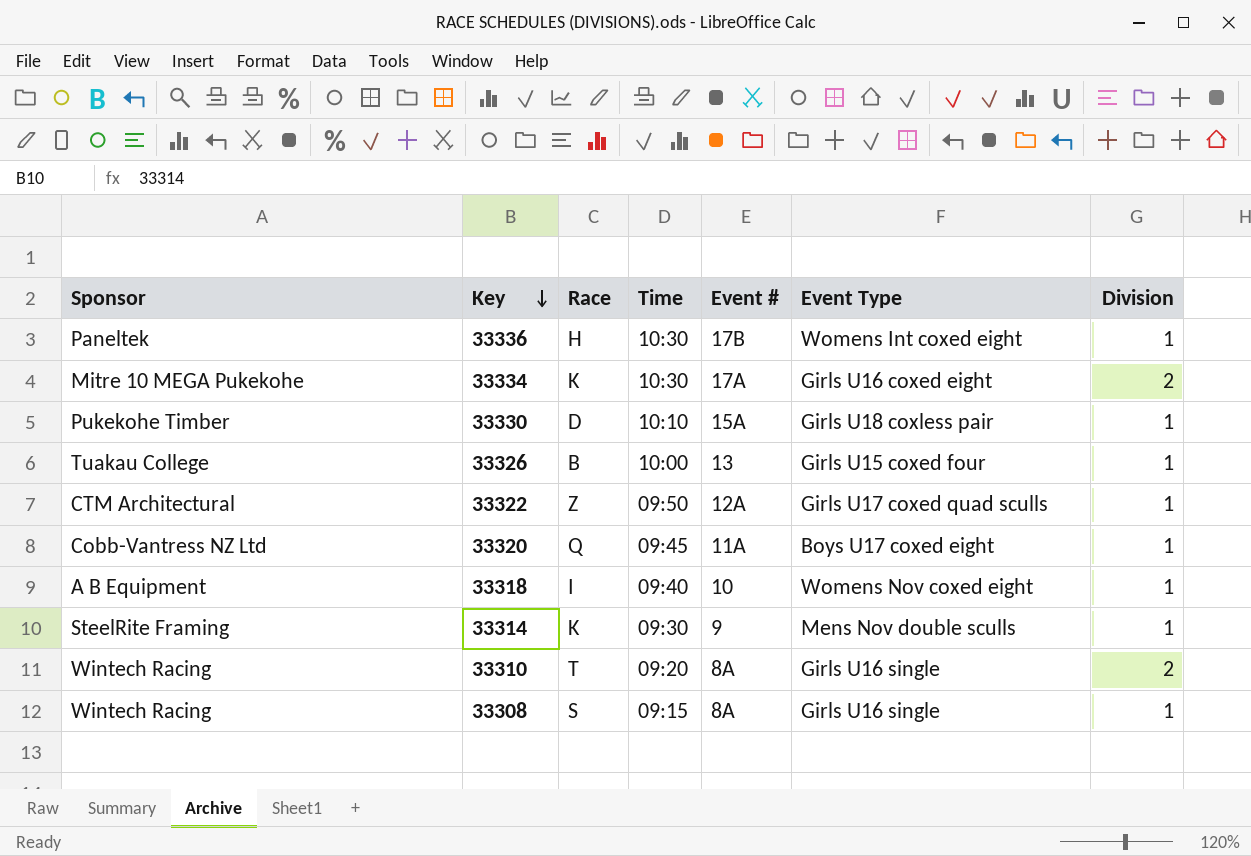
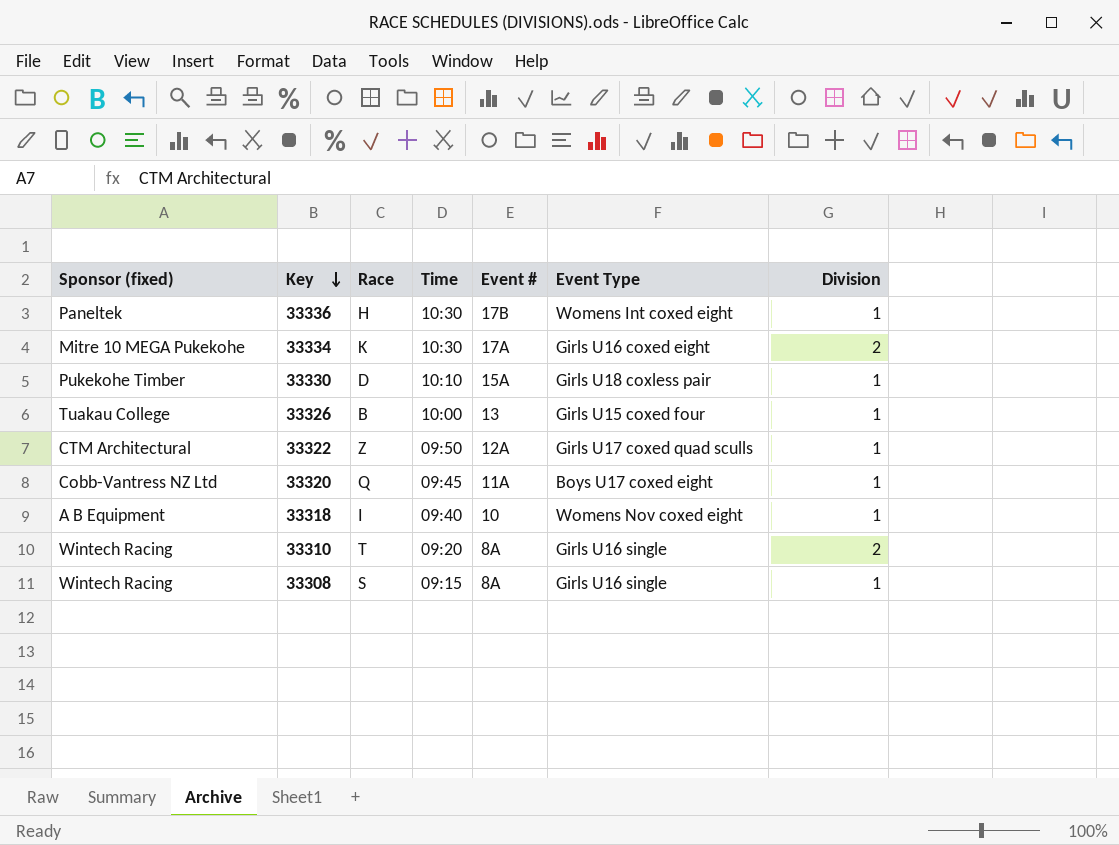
column name: Sponsor -> Sponsor (fixed)
row 33314: SteelRite Framing | K | 09:30 | 9 | Mens Nov double sculls | 1 -> none

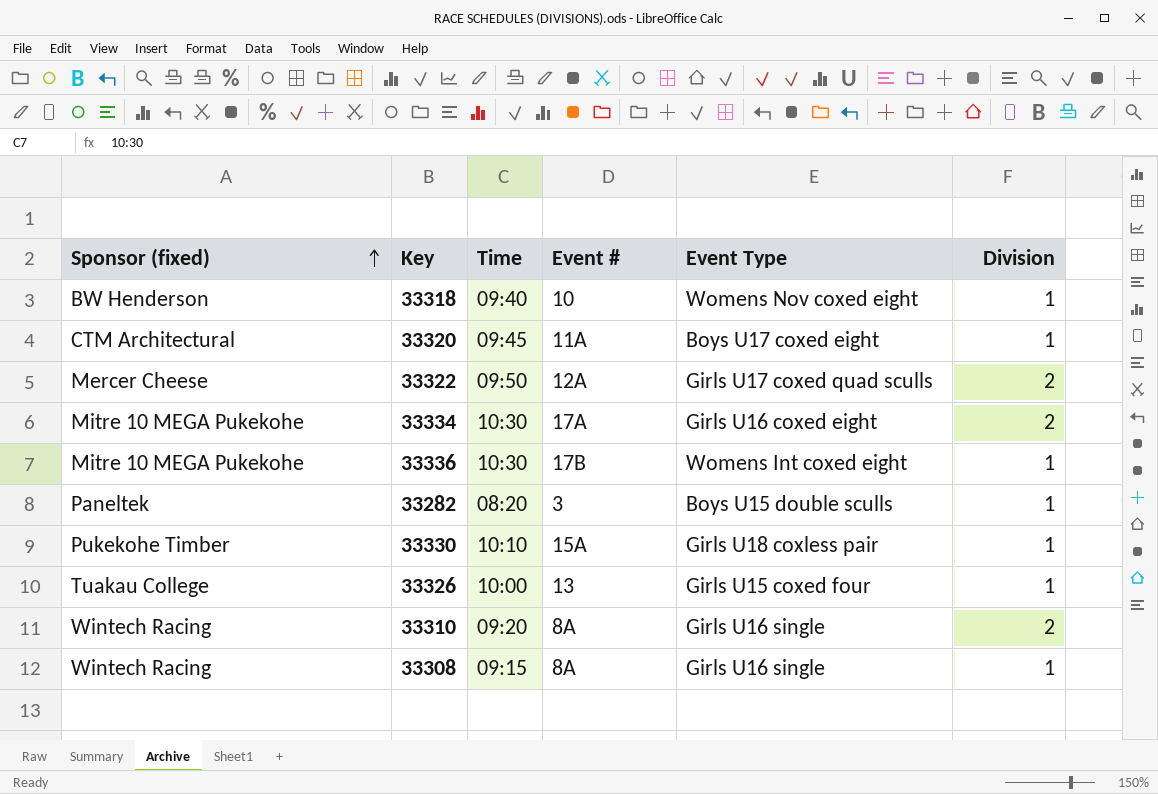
row order: Key descending -> Sponsor (fixed) ascending
column Race | position: 3 -> none
33318 | Sponsor (fixed): A B Equipment -> BW Henderson
33320 | Sponsor (fixed): Cobb-Vantress NZ Ltd -> CTM Architectural
33322 | Sponsor (fixed): CTM Architectural -> Mercer Cheese
33322 | Division: 1 -> 2
33336 | Sponsor (fixed): Paneltek -> Mitre 10 MEGA Pukekohe
row 33282: none -> Paneltek | 08:20 | 3 | Boys U15 double sculls | 1

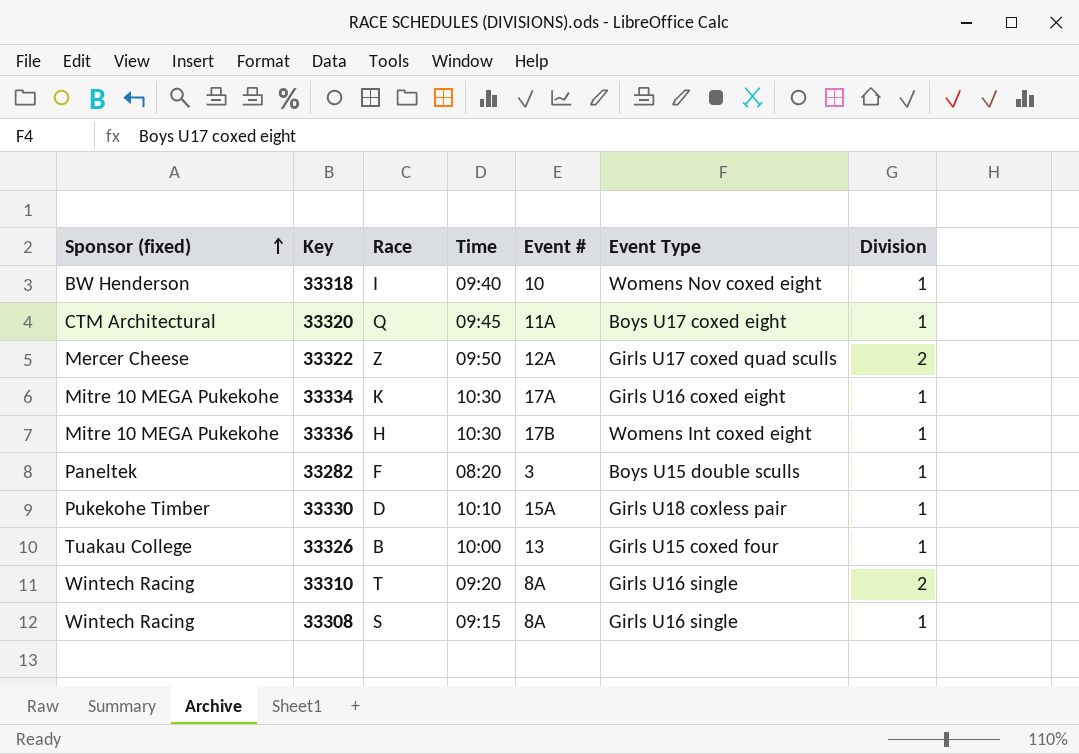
column Race | position: none -> 3
33334 | Division: 2 -> 1

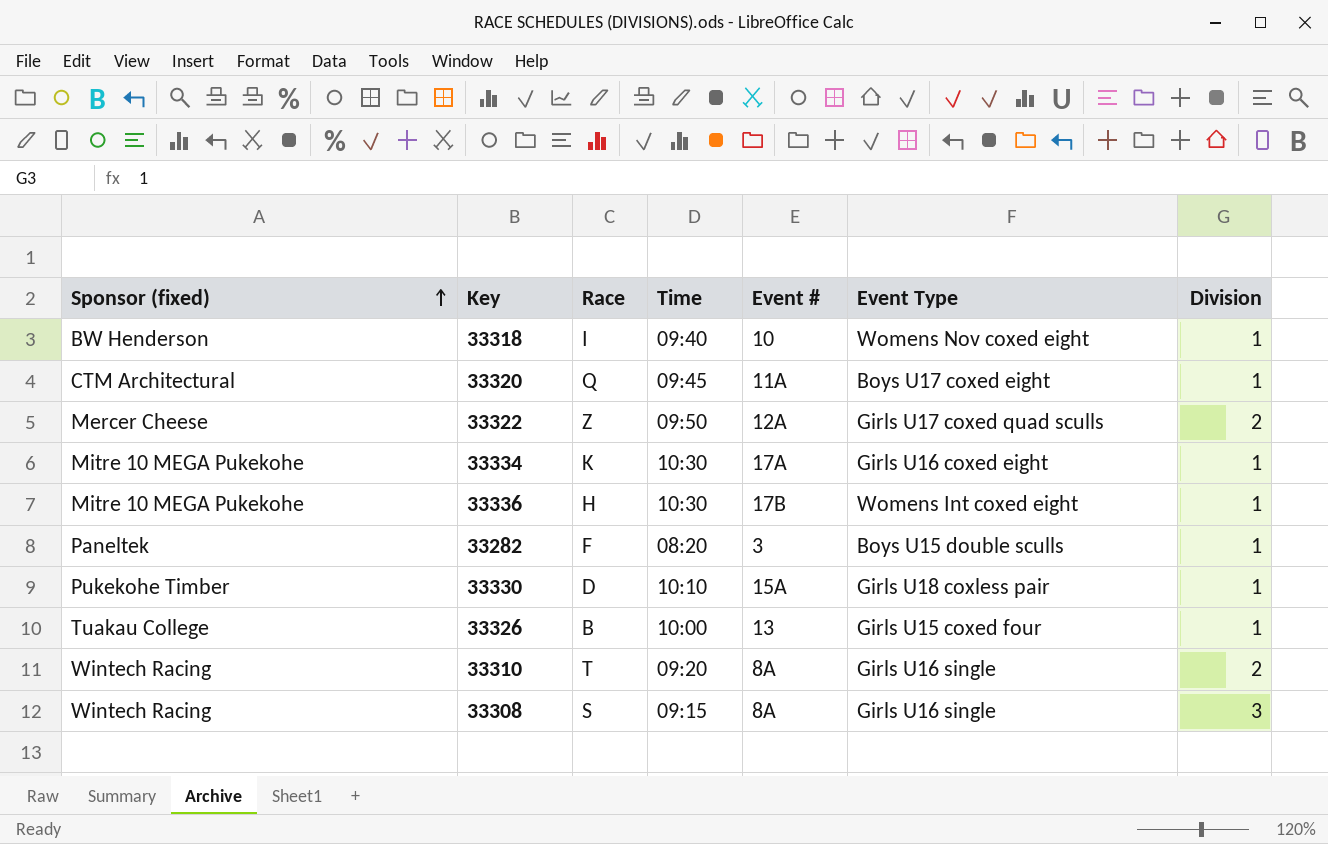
33308 | Division: 1 -> 3

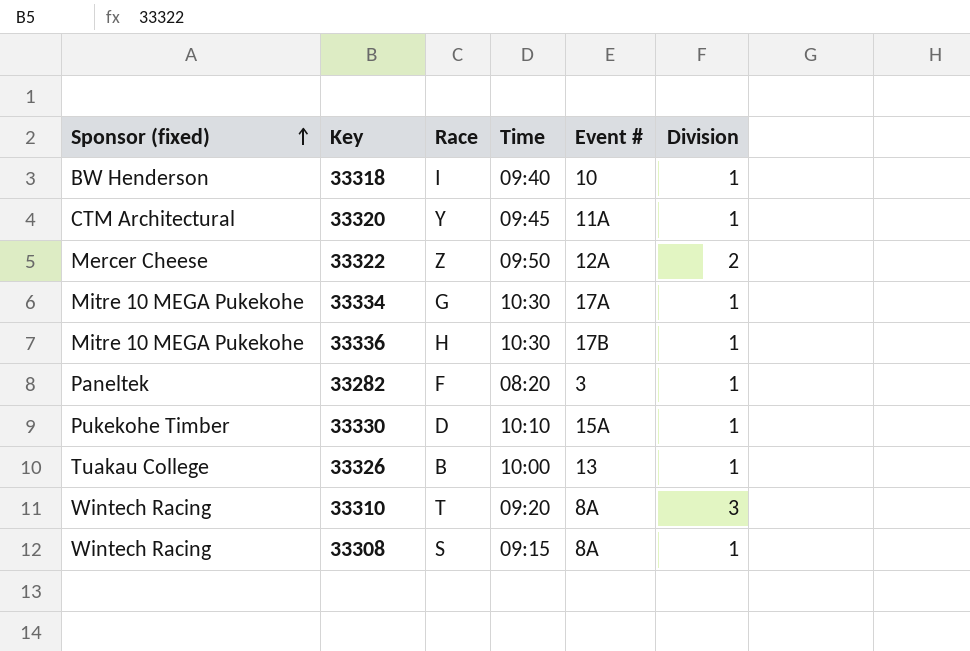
column Event Type | position: 6 -> none
33320 | Race: Q -> Y
33334 | Race: K -> G
33310 | Division: 2 -> 3
33308 | Division: 3 -> 1

